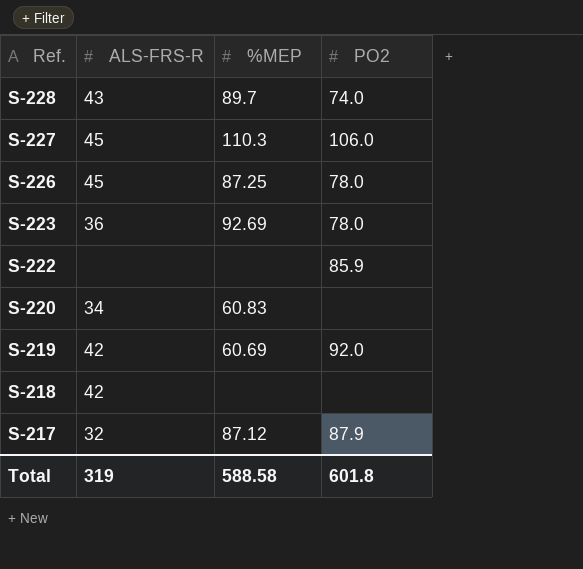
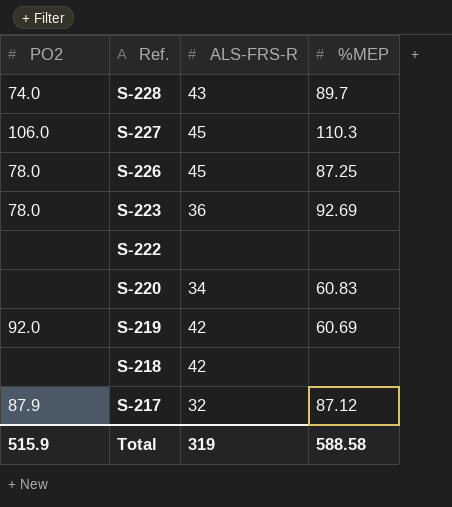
column PO2 | position: 4 -> 1
S-222 | PO2: 85.9 -> none
Total | PO2: 601.8 -> 515.9

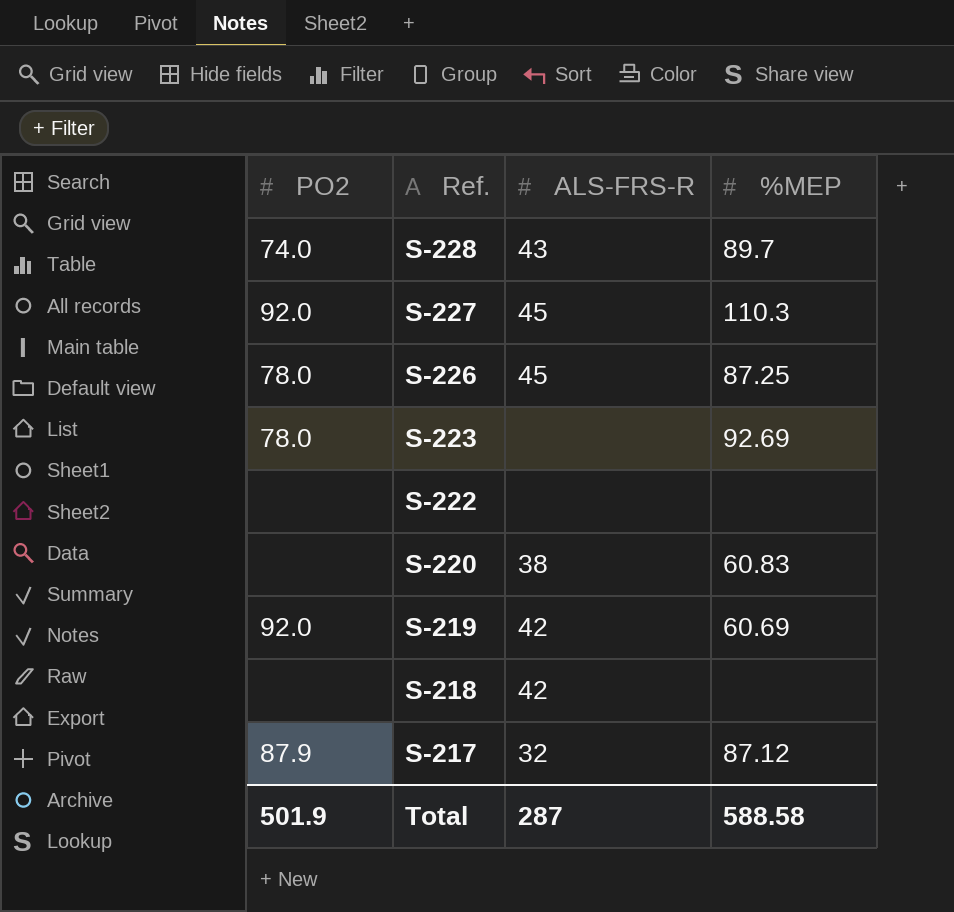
S-227 | PO2: 106.0 -> 92.0
S-223 | ALS-FRS-R: 36 -> none
S-220 | ALS-FRS-R: 34 -> 38
Total | PO2: 515.9 -> 501.9
Total | ALS-FRS-R: 319 -> 287

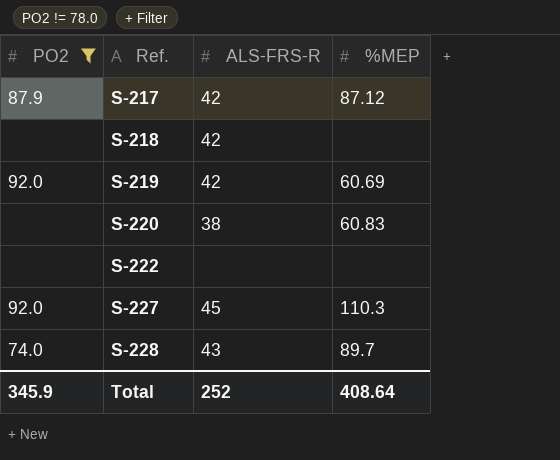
filter: none -> PO2 != 78.0
row order: Ref. descending -> Ref. ascending
S-217 | ALS-FRS-R: 32 -> 42
Total | PO2: 501.9 -> 345.9
Total | ALS-FRS-R: 287 -> 252
Total | %MEP: 588.58 -> 408.64

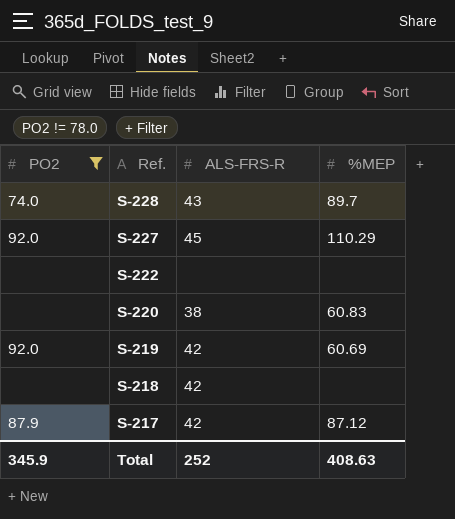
row order: Ref. ascending -> Ref. descending
S-227 | %MEP: 110.3 -> 110.29
Total | %MEP: 408.64 -> 408.63

